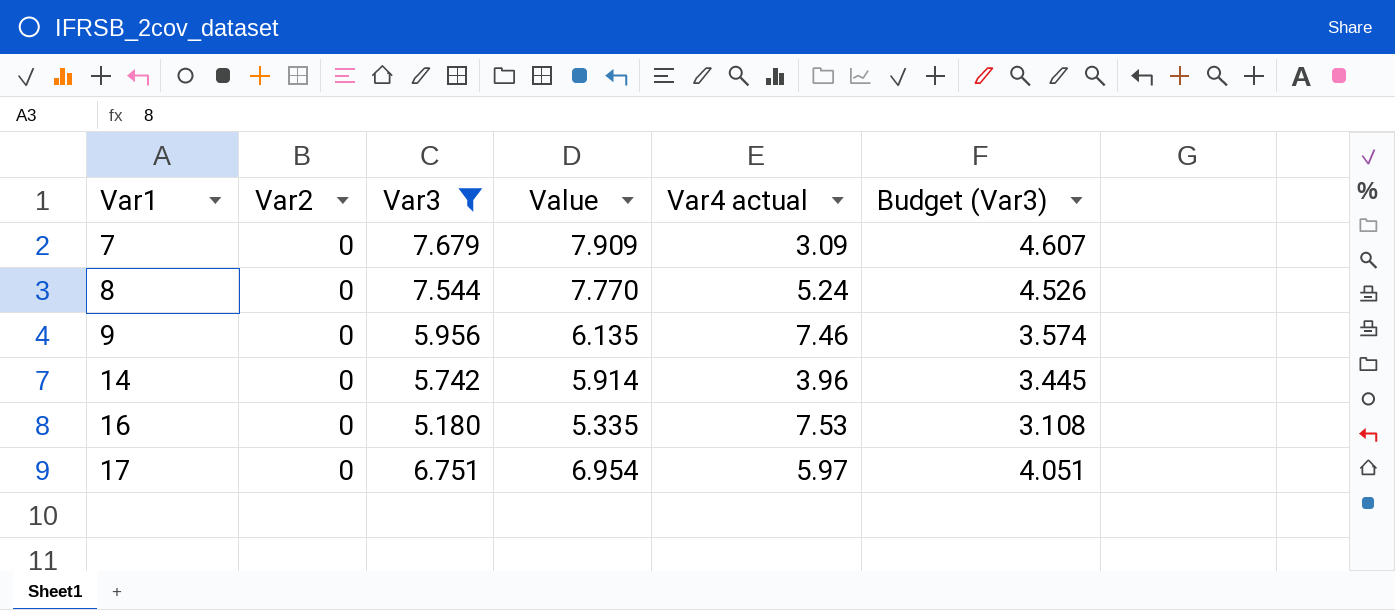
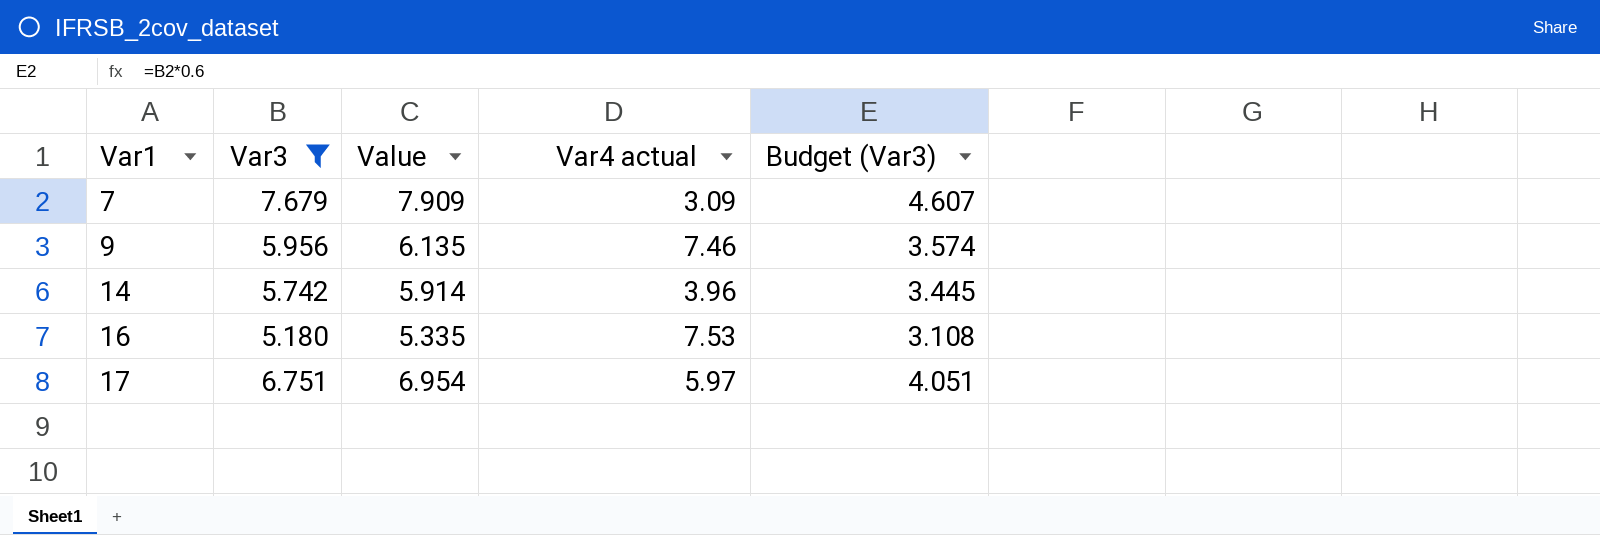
column Var2 | position: 2 -> none
row 8: 0 | 7.544 | 7.770 | 5.24 | 4.526 -> none

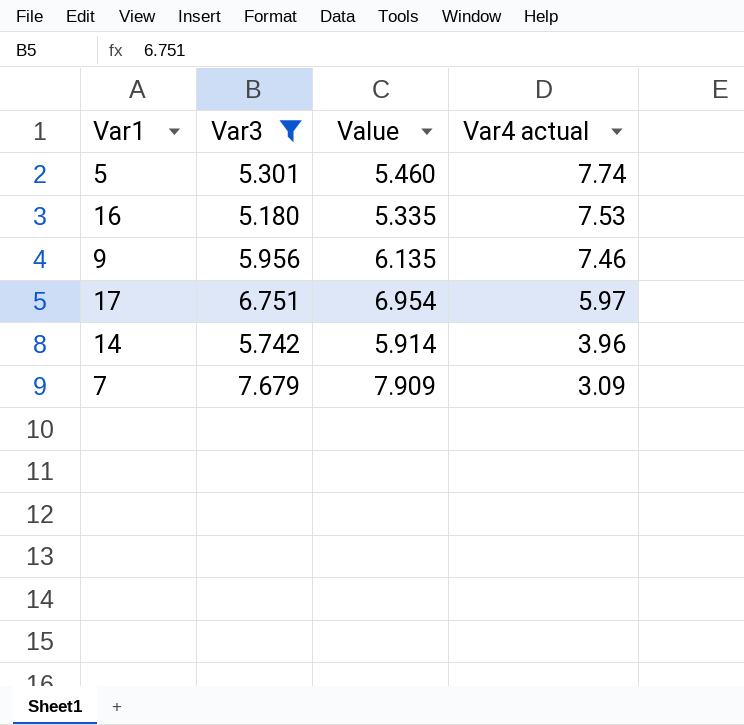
row order: Var1 ascending -> Var4 actual descending
column Budget (Var3) | formula: [Var3] * 0.6 -> none
row 5: none -> 5.301 | 5.460 | 7.74

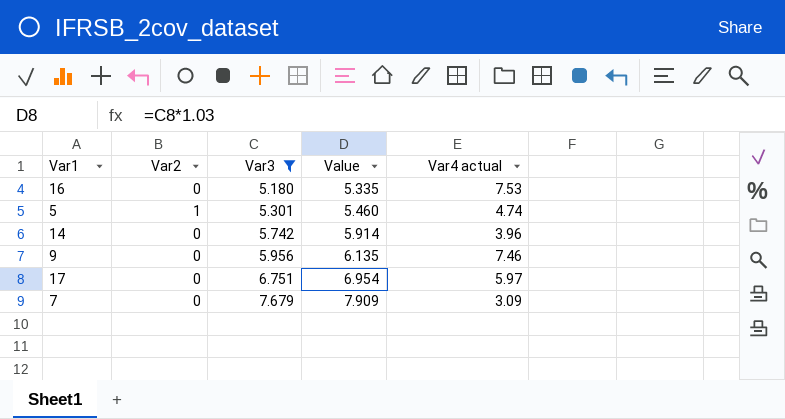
row order: Var4 actual descending -> Var3 ascending
column Var2 | position: none -> 2
5 | Var4 actual: 7.74 -> 4.74

